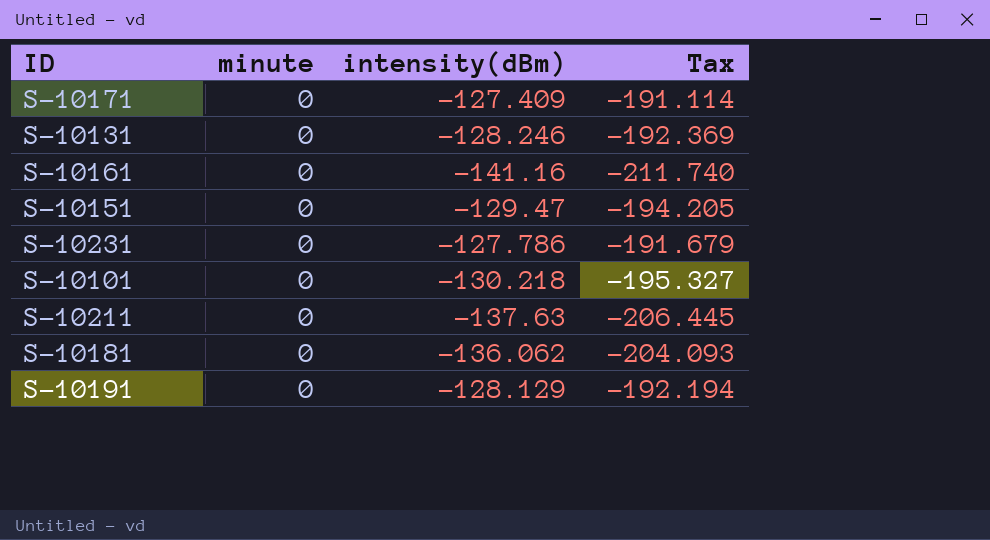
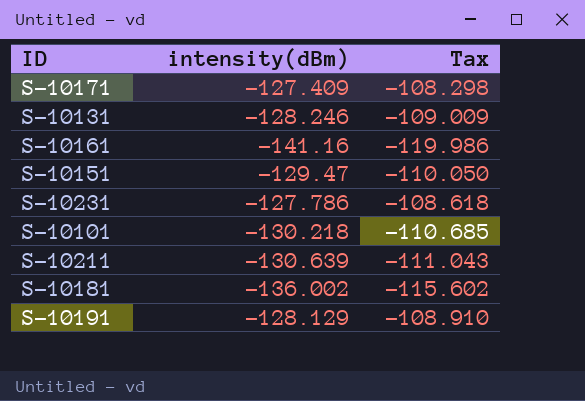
column minute | position: 2 -> none
column Tax | formula: [intensity(dBm)] * 1.5 -> [intensity(dBm)] * 0.85
S-10211 | intensity(dBm): -137.63 -> -130.639
S-10181 | intensity(dBm): -136.062 -> -136.002

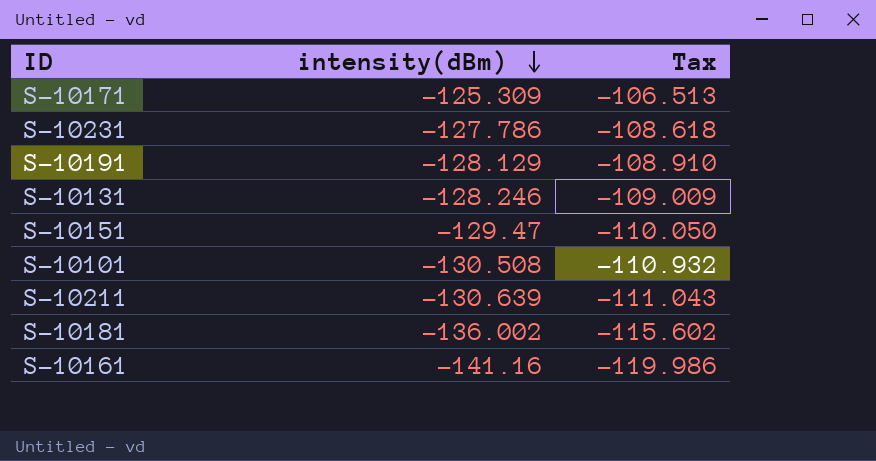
row order: none -> intensity(dBm) descending
S-10171 | intensity(dBm): -127.409 -> -125.309
S-10171 | Tax: -108.298 -> -106.513
S-10101 | intensity(dBm): -130.218 -> -130.508
S-10101 | Tax: -110.685 -> -110.932

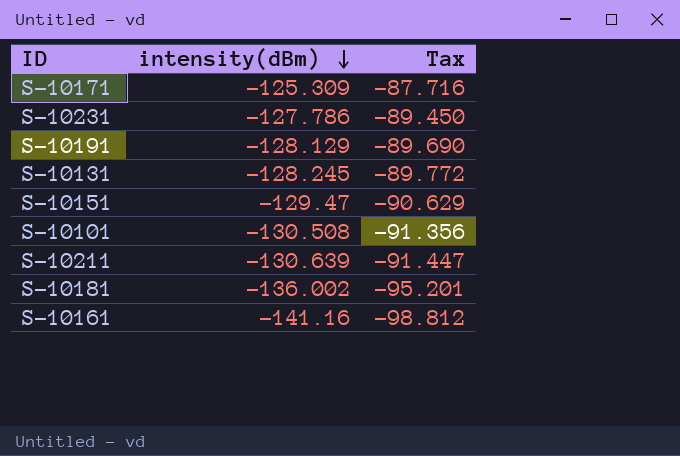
column Tax | formula: [intensity(dBm)] * 0.85 -> [intensity(dBm)] * 0.7
S-10131 | intensity(dBm): -128.246 -> -128.245

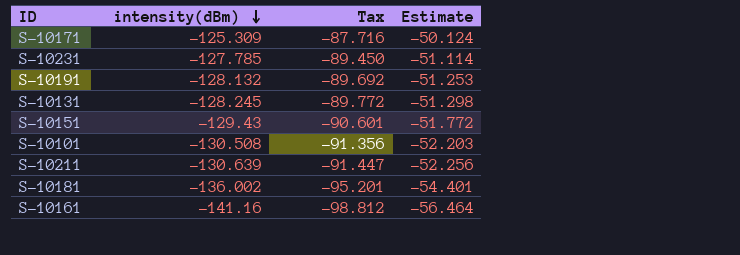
column Estimate | formula: none -> [intensity(dBm)] * 0.4
S-10231 | intensity(dBm): -127.786 -> -127.785
S-10191 | intensity(dBm): -128.129 -> -128.132
S-10191 | Tax: -89.690 -> -89.692
S-10151 | intensity(dBm): -129.47 -> -129.43
S-10151 | Tax: -90.629 -> -90.601

